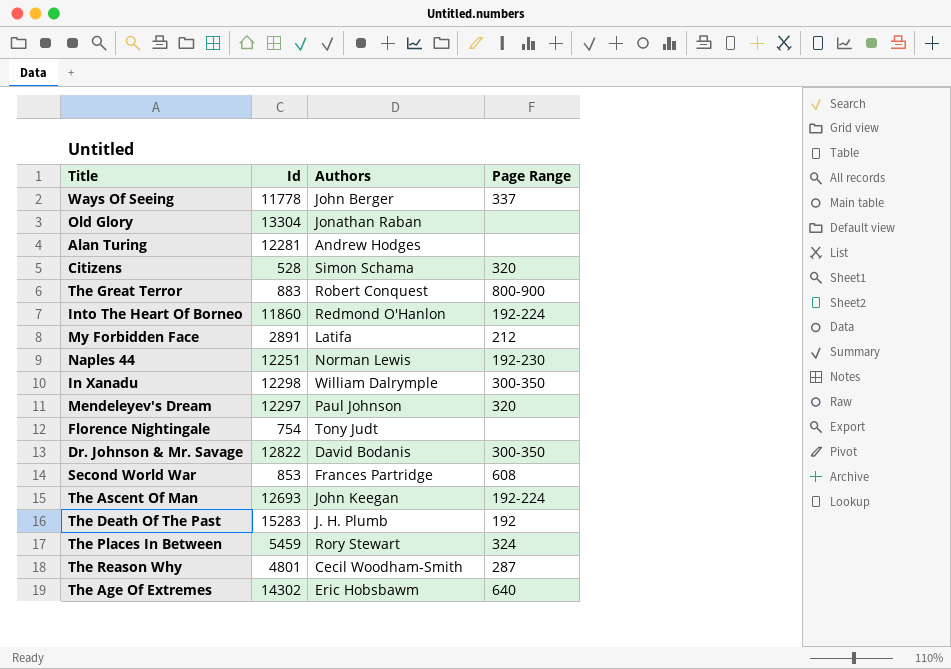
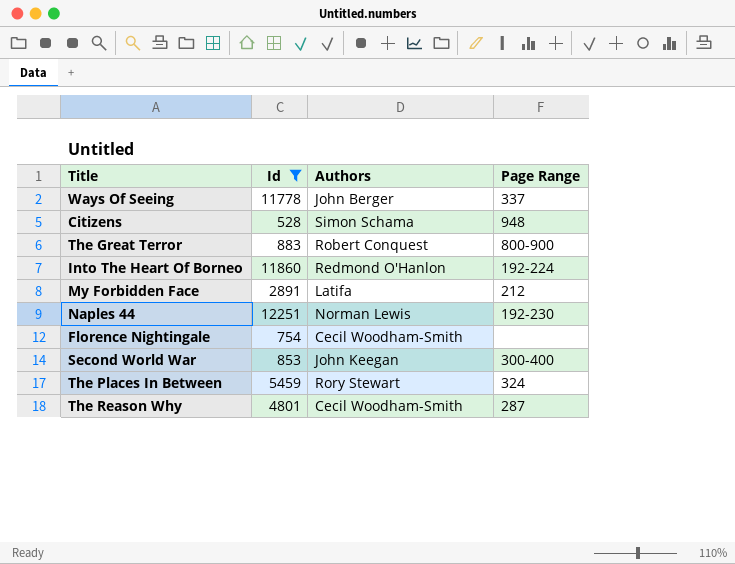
filter: none -> Id <= 12251
Citizens | Page Range: 320 -> 948
Florence Nightingale | Authors: Tony Judt -> Cecil Woodham-Smith
Second World War | Authors: Frances Partridge -> John Keegan
Second World War | Page Range: 608 -> 300-400

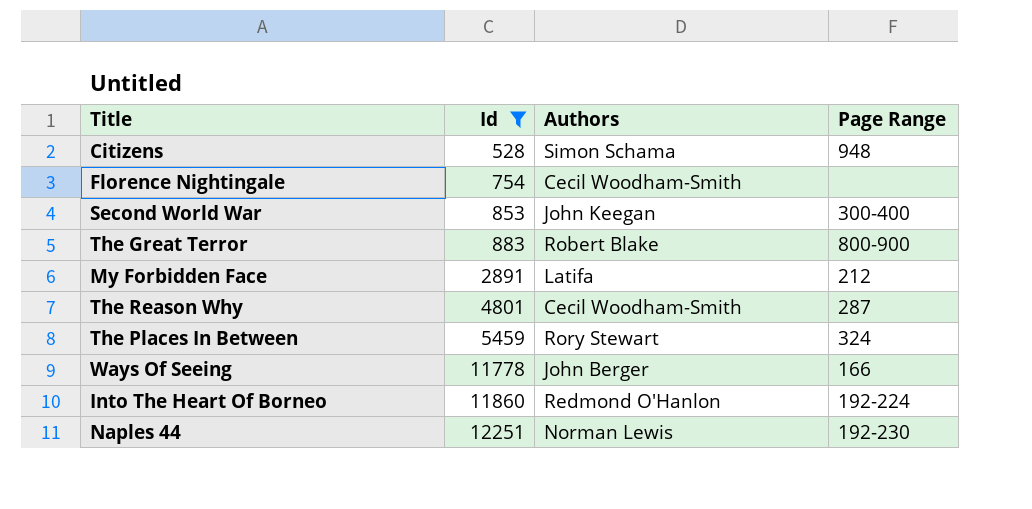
row order: none -> Id ascending
The Great Terror | Authors: Robert Conquest -> Robert Blake
Ways Of Seeing | Page Range: 337 -> 166

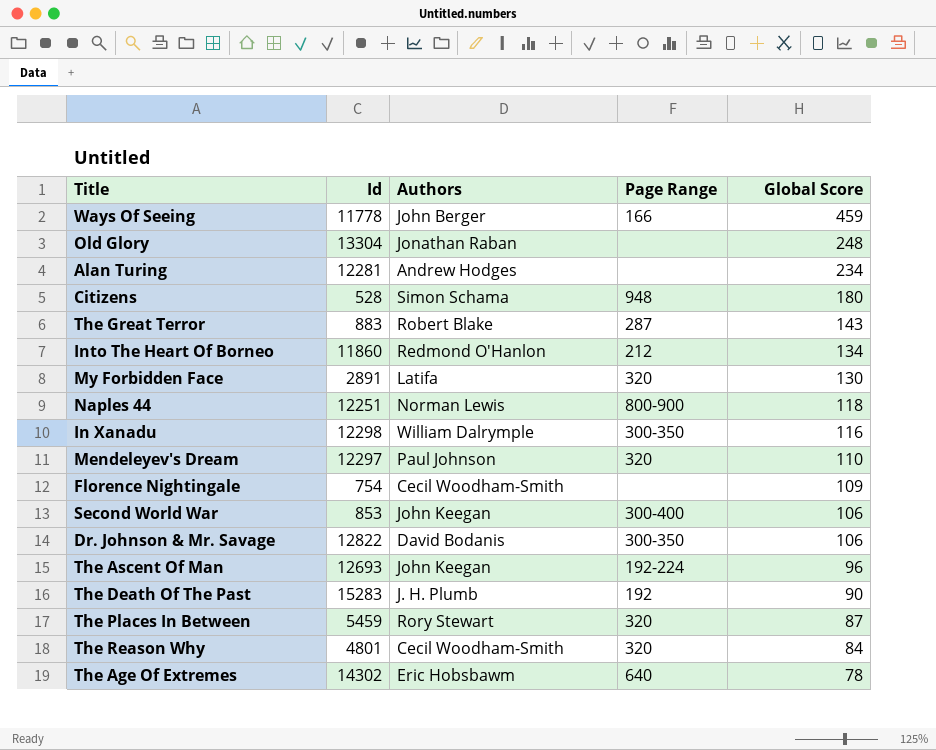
filter: Id <= 12251 -> none
row order: Id ascending -> Global Score descending
column Global Score | position: none -> 5
The Great Terror | Page Range: 800-900 -> 287
Into The Heart Of Borneo | Page Range: 192-224 -> 212
My Forbidden Face | Page Range: 212 -> 320
Naples 44 | Page Range: 192-230 -> 800-900
The Places In Between | Page Range: 324 -> 320
The Reason Why | Page Range: 287 -> 320

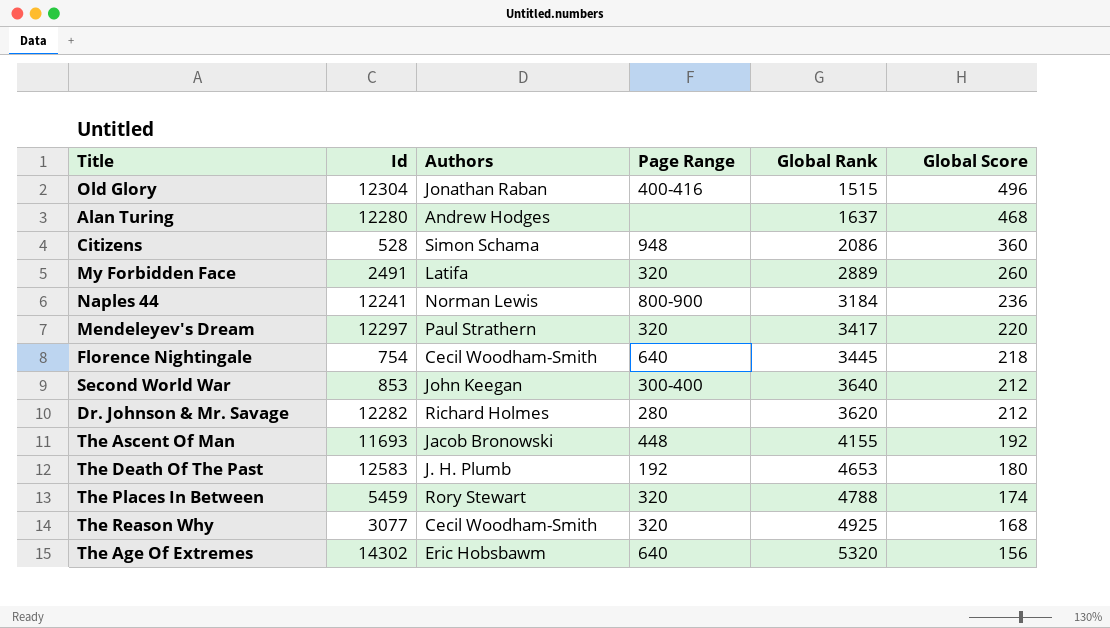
column Global Rank | position: none -> 5
row Ways Of Seeing: 11778 | John Berger | 166 | 459 -> none
row The Great Terror: 883 | Robert Blake | 287 | 143 -> none
row Into The Heart Of Borneo: 11860 | Redmond O'Hanlon | 212 | 134 -> none
row In Xanadu: 12298 | William Dalrymple | 300-350 | 116 -> none
Old Glory | Id: 13304 -> 12304
Old Glory | Page Range: none -> 400-416
Old Glory | Global Score: 248 -> 496
Alan Turing | Id: 12281 -> 12280
Alan Turing | Global Score: 234 -> 468
Citizens | Global Score: 180 -> 360
My Forbidden Face | Id: 2891 -> 2491
My Forbidden Face | Global Score: 130 -> 260
Naples 44 | Id: 12251 -> 12241
Naples 44 | Global Score: 118 -> 236
Mendeleyev's Dream | Authors: Paul Johnson -> Paul Strathern
Mendeleyev's Dream | Global Score: 110 -> 220
Florence Nightingale | Page Range: none -> 640
Florence Nightingale | Global Score: 109 -> 218
Second World War | Global Score: 106 -> 212
Dr. Johnson & Mr. Savage | Id: 12822 -> 12282
Dr. Johnson & Mr. Savage | Authors: David Bodanis -> Richard Holmes
Dr. Johnson & Mr. Savage | Page Range: 300-350 -> 280
Dr. Johnson & Mr. Savage | Global Score: 106 -> 212
The Ascent Of Man | Id: 12693 -> 11693
The Ascent Of Man | Authors: John Keegan -> Jacob Bronowski
The Ascent Of Man | Page Range: 192-224 -> 448
The Ascent Of Man | Global Score: 96 -> 192
The Death Of The Past | Id: 15283 -> 12583
The Death Of The Past | Global Score: 90 -> 180
The Places In Between | Global Score: 87 -> 174
The Reason Why | Id: 4801 -> 3077
The Reason Why | Global Score: 84 -> 168
The Age Of Extremes | Global Score: 78 -> 156

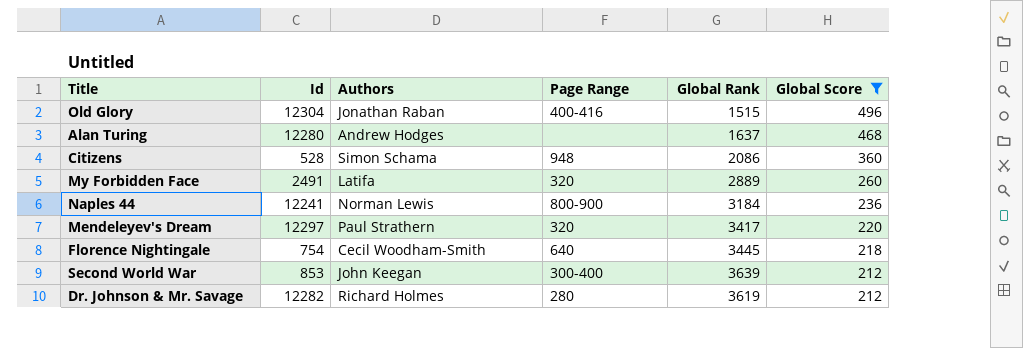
filter: none -> Global Score >= 212
Second World War | Global Rank: 3640 -> 3639
Dr. Johnson & Mr. Savage | Global Rank: 3620 -> 3619

